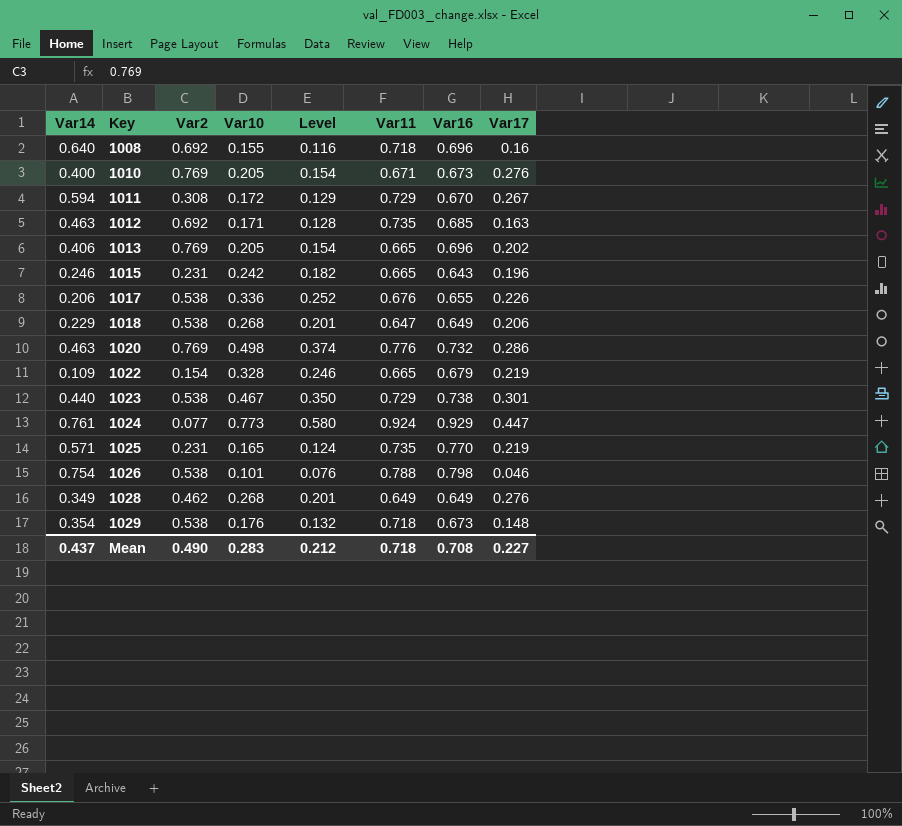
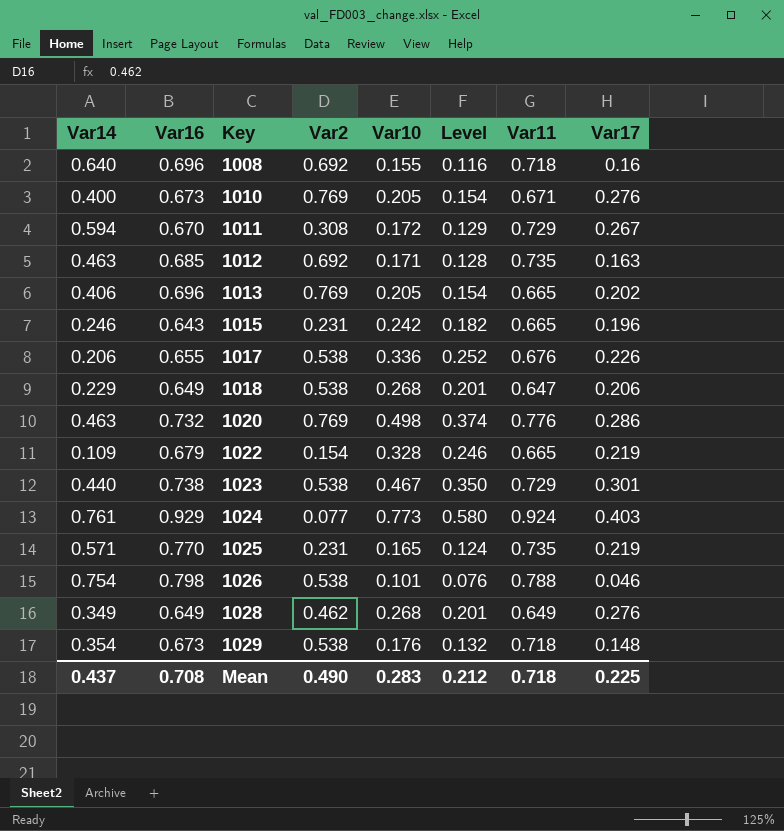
column Var16 | position: 7 -> 2
1024 | Var17: 0.447 -> 0.403
Mean | Var17: 0.227 -> 0.225

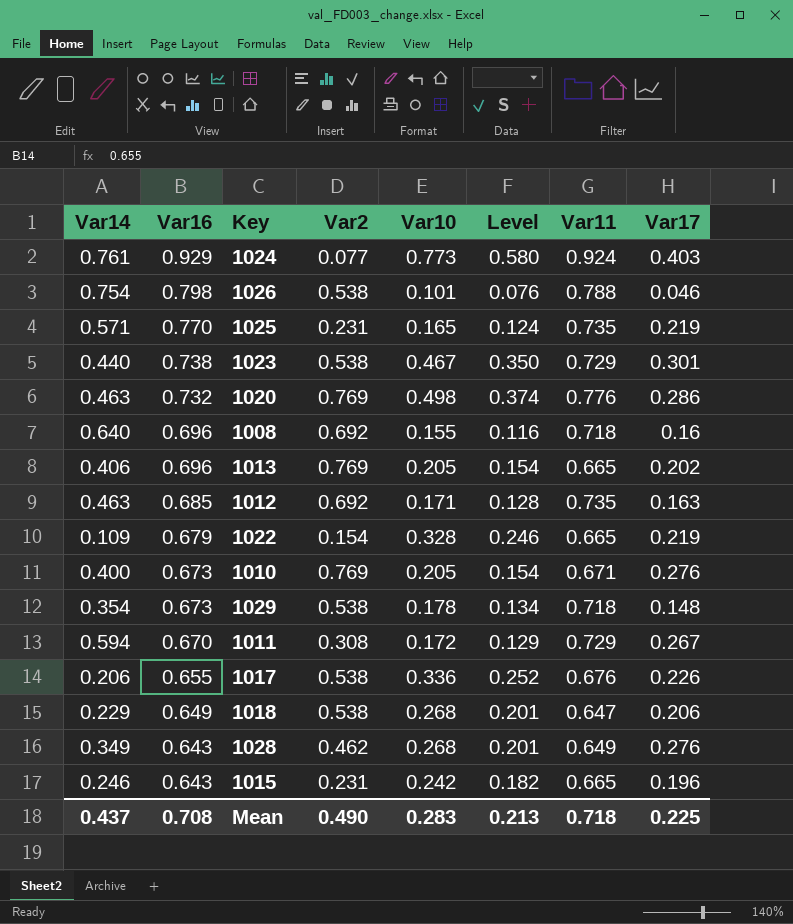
row order: Key ascending -> Var16 descending
1029 | Var10: 0.176 -> 0.178
1029 | Level: 0.132 -> 0.134
1028 | Var16: 0.649 -> 0.643
Mean | Level: 0.212 -> 0.213

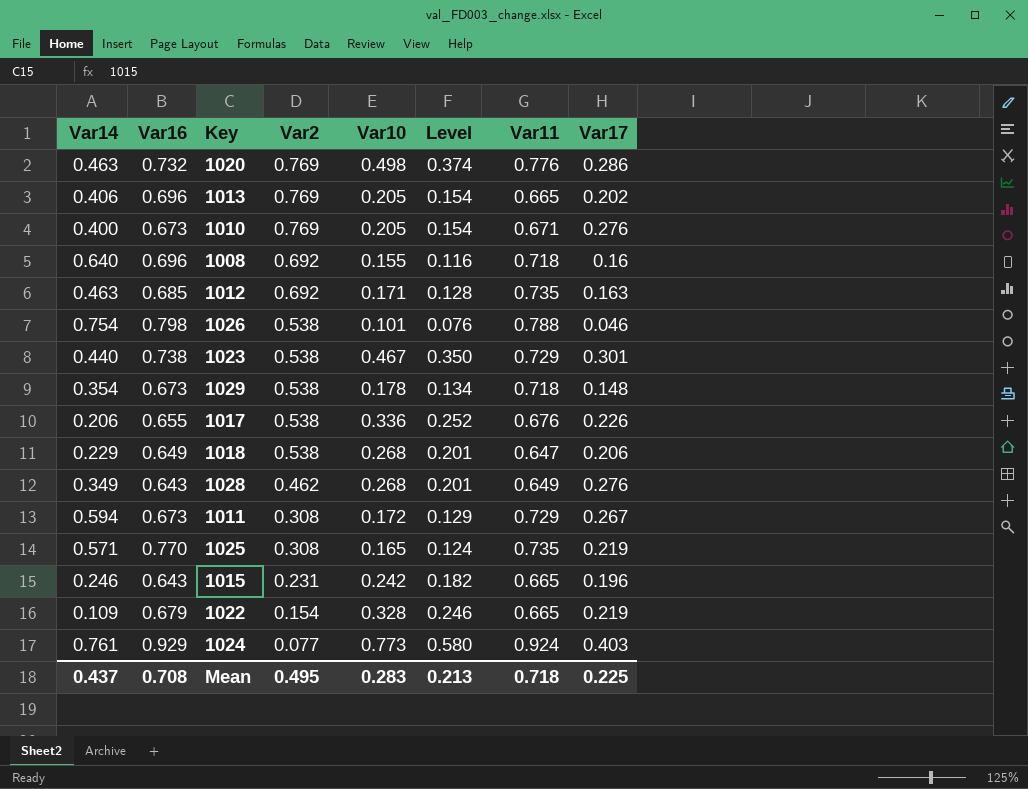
row order: Var16 descending -> Var2 descending
1011 | Var16: 0.670 -> 0.673
1025 | Var2: 0.231 -> 0.308
Mean | Var2: 0.490 -> 0.495

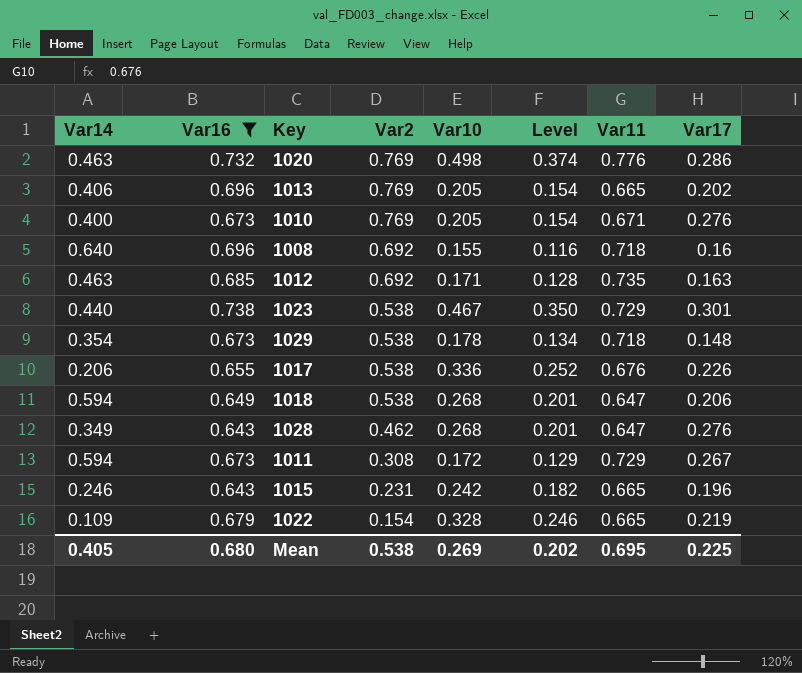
filter: none -> Var16 <= 0.738
1018 | Var14: 0.229 -> 0.594
1028 | Var11: 0.649 -> 0.647
Mean | Var14: 0.437 -> 0.405
Mean | Var16: 0.708 -> 0.680
Mean | Var2: 0.495 -> 0.538
Mean | Var10: 0.283 -> 0.269
Mean | Level: 0.213 -> 0.202
Mean | Var11: 0.718 -> 0.695

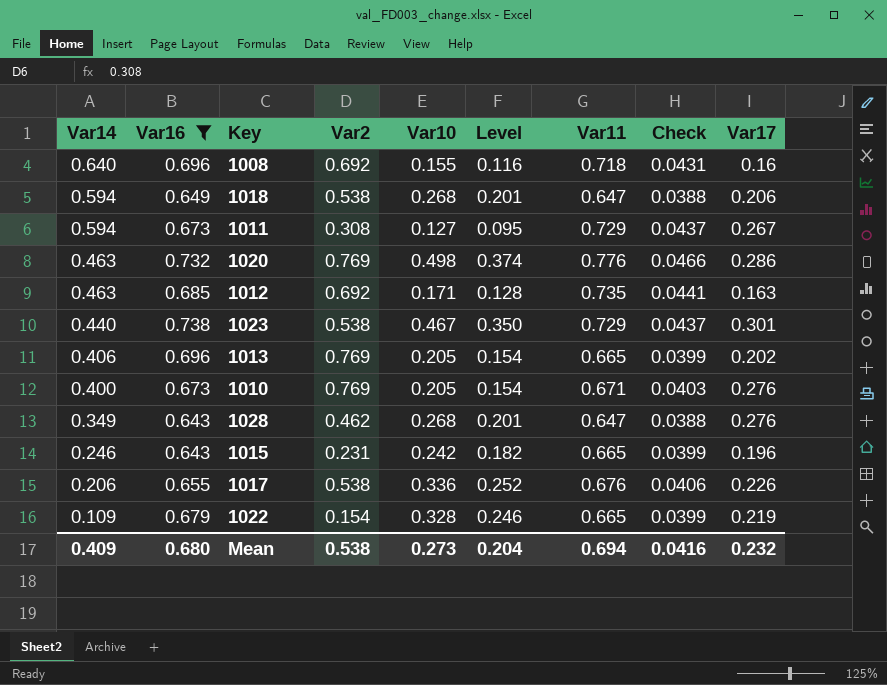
row order: Var2 descending -> Var14 descending
column Check | formula: none -> [Var11] * 0.06
row 1029: 0.354 | 0.673 | 0.538 | 0.178 | 0.134 | 0.718 | 0.148 -> none
1011 | Var10: 0.172 -> 0.127
1011 | Level: 0.129 -> 0.095
Mean | Var14: 0.405 -> 0.409
Mean | Var10: 0.269 -> 0.273
Mean | Level: 0.202 -> 0.204
Mean | Var11: 0.695 -> 0.694
Mean | Var17: 0.225 -> 0.232

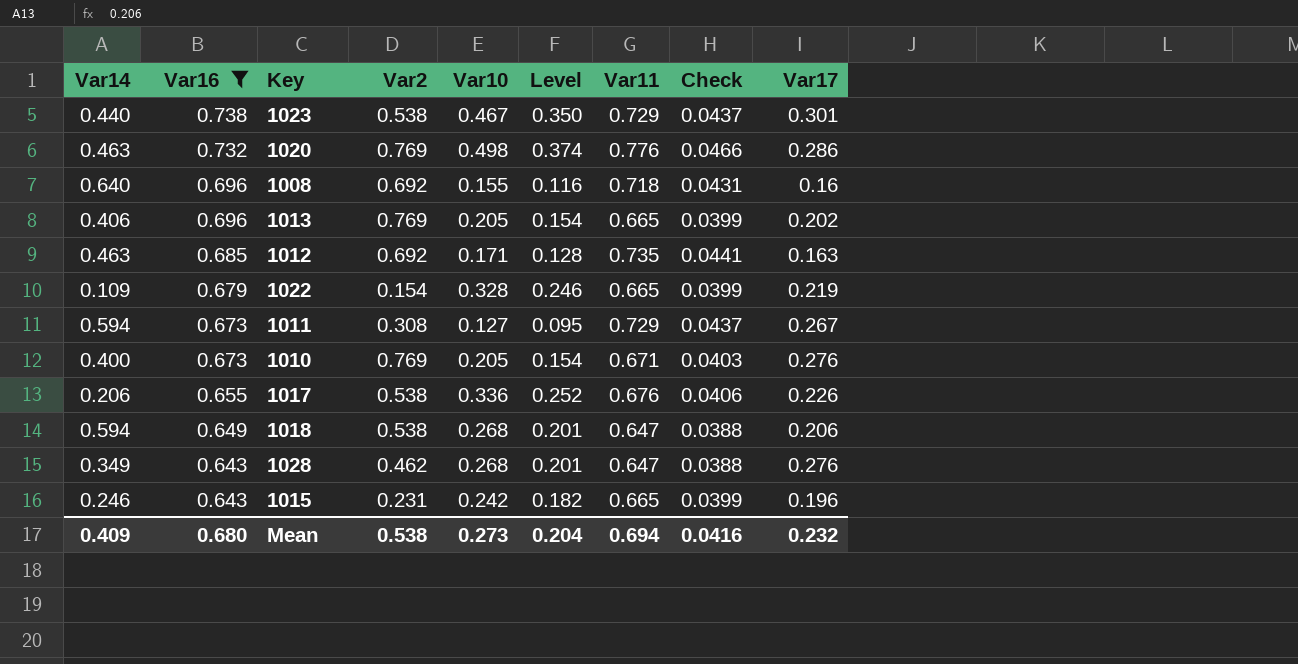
row order: Var14 descending -> Var16 descending

